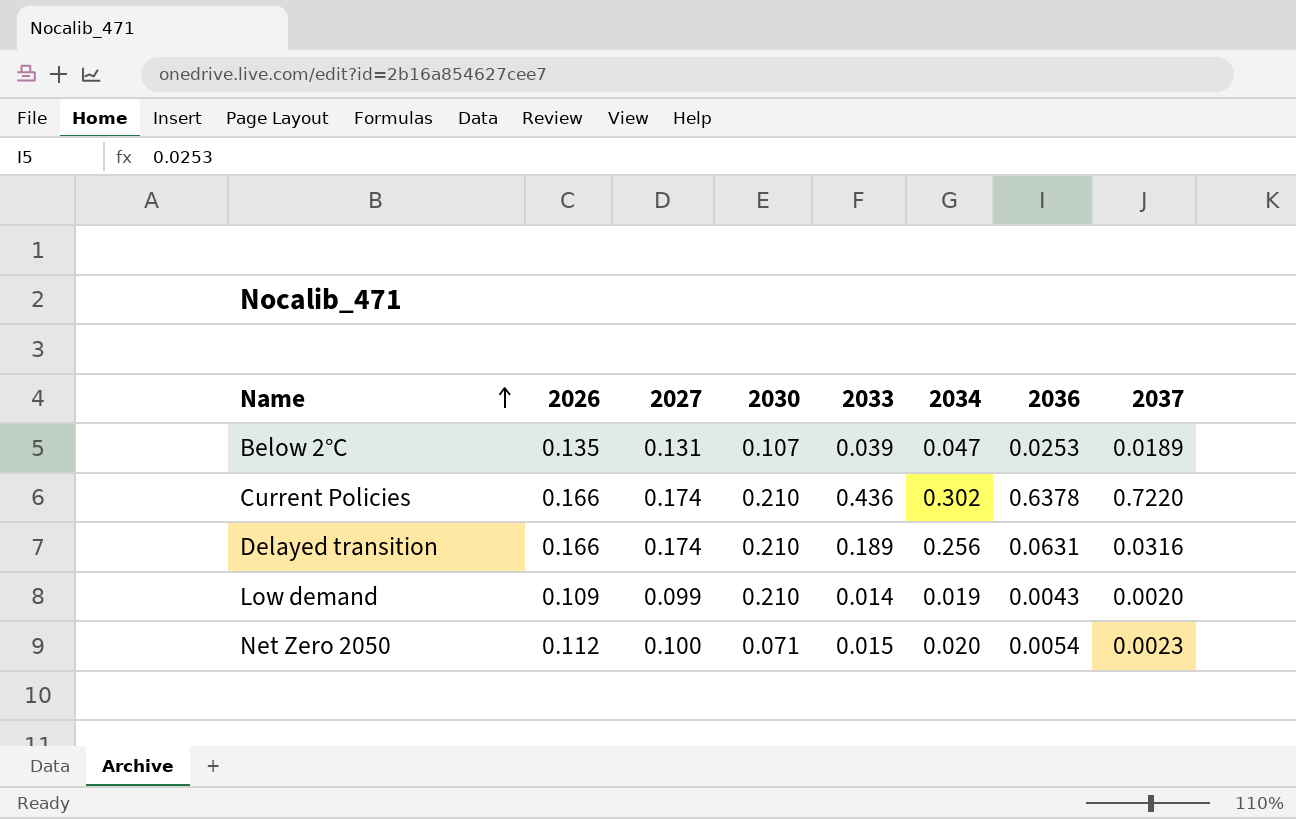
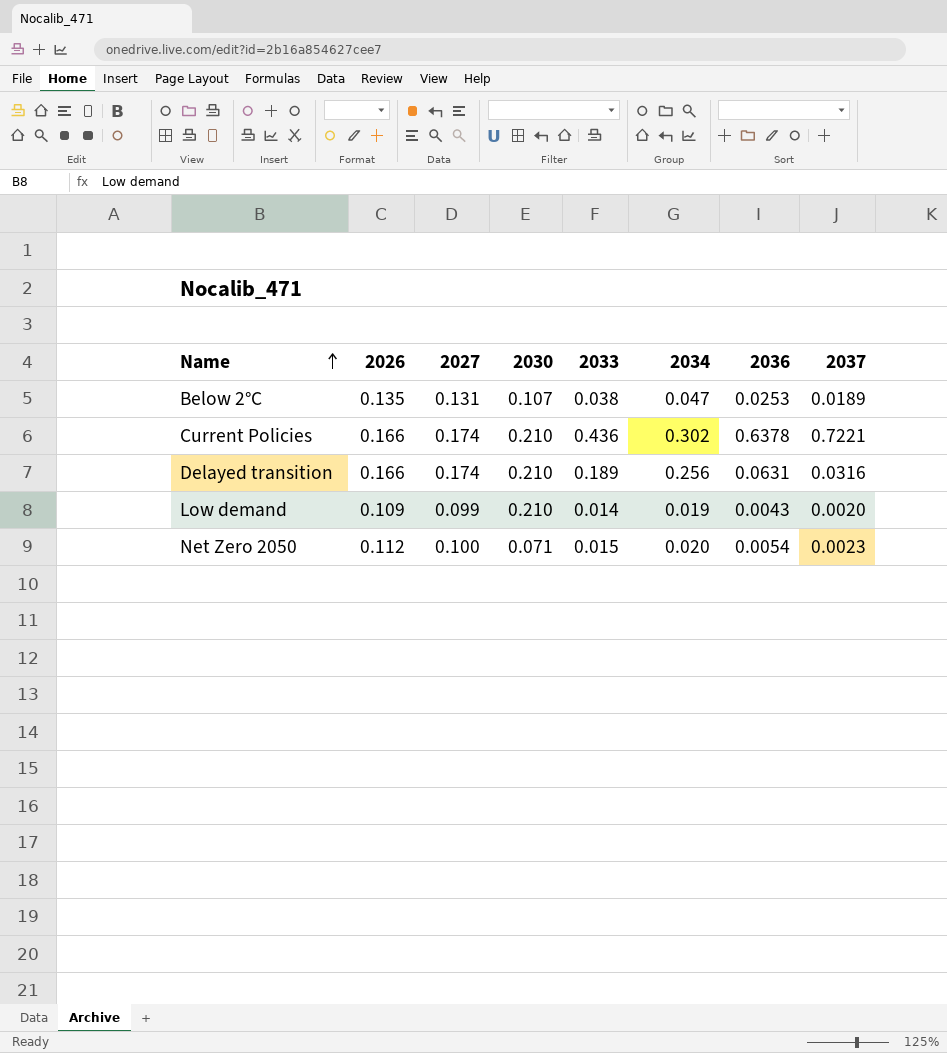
Below 2°C | 2033: 0.039 -> 0.038
Current Policies | 2037: 0.7220 -> 0.7221

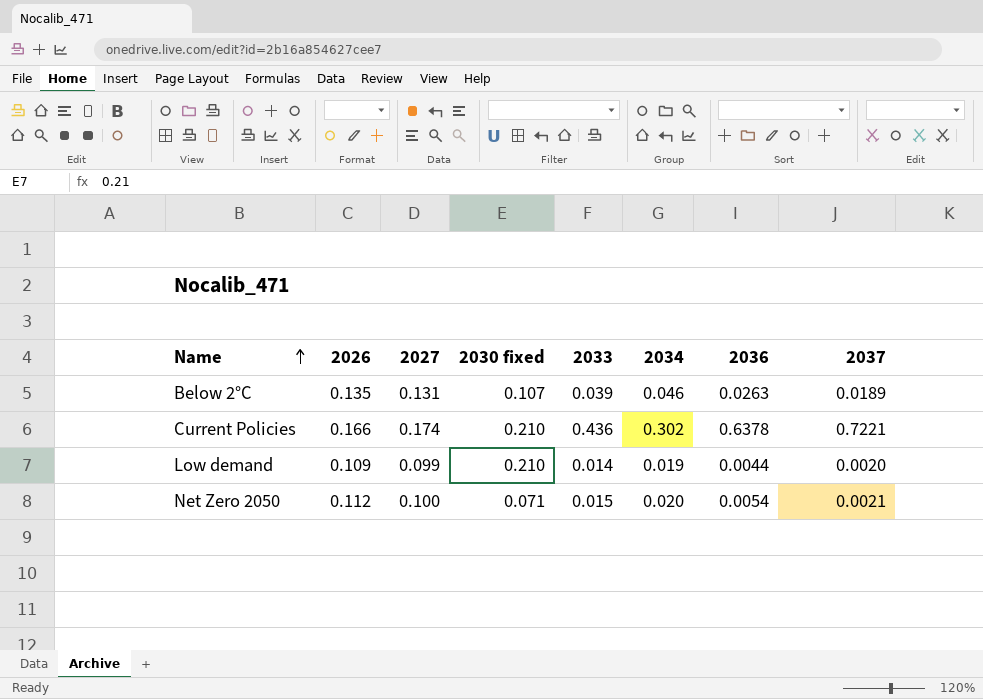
column name: 2030 -> 2030 fixed
row Delayed transition: 0.166 | 0.174 | 0.210 | 0.189 | 0.256 | 0.0631 | 0.0316 -> none
Below 2°C | 2033: 0.038 -> 0.039
Below 2°C | 2034: 0.047 -> 0.046
Below 2°C | 2036: 0.0253 -> 0.0263
Low demand | 2036: 0.0043 -> 0.0044
Net Zero 2050 | 2037: 0.0023 -> 0.0021

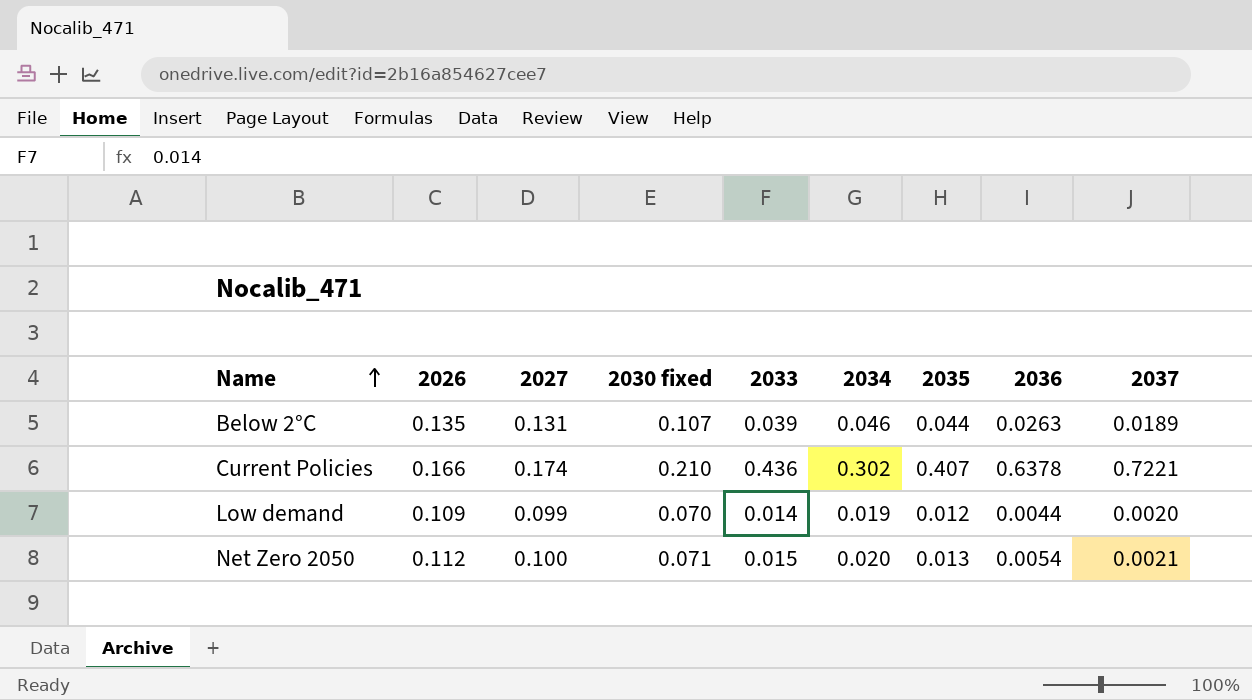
column 2035 | position: none -> 7
Low demand | 2030 fixed: 0.210 -> 0.070

